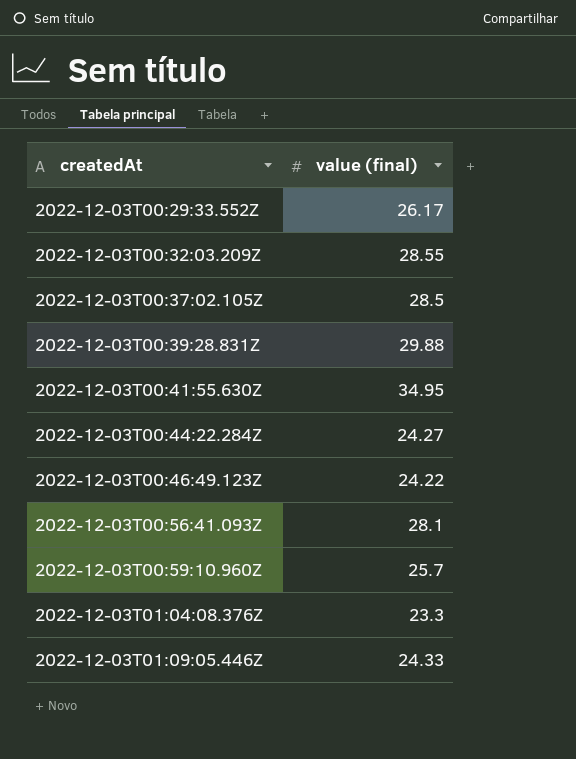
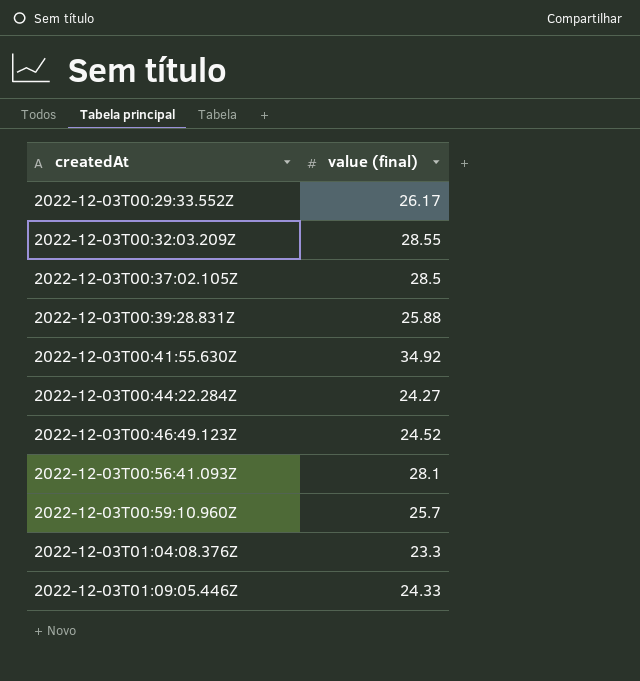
2022-12-03T00:39:28.831Z | value (final): 29.88 -> 25.88
2022-12-03T00:41:55.630Z | value (final): 34.95 -> 34.92
2022-12-03T00:46:49.123Z | value (final): 24.22 -> 24.52

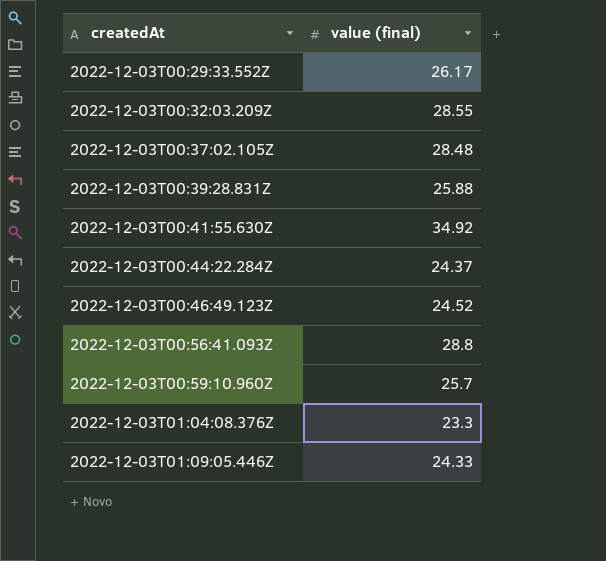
2022-12-03T00:37:02.105Z | value (final): 28.5 -> 28.48
2022-12-03T00:44:22.284Z | value (final): 24.27 -> 24.37
2022-12-03T00:56:41.093Z | value (final): 28.1 -> 28.8

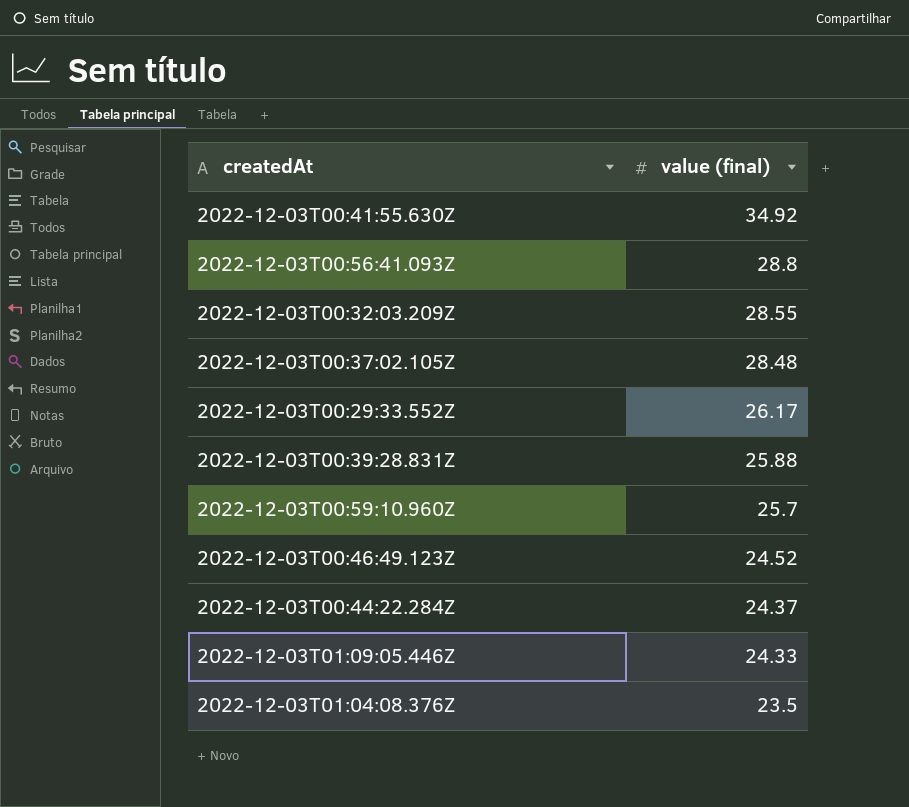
row order: createdAt ascending -> value (final) descending
2022-12-03T01:04:08.376Z | value (final): 23.3 -> 23.5

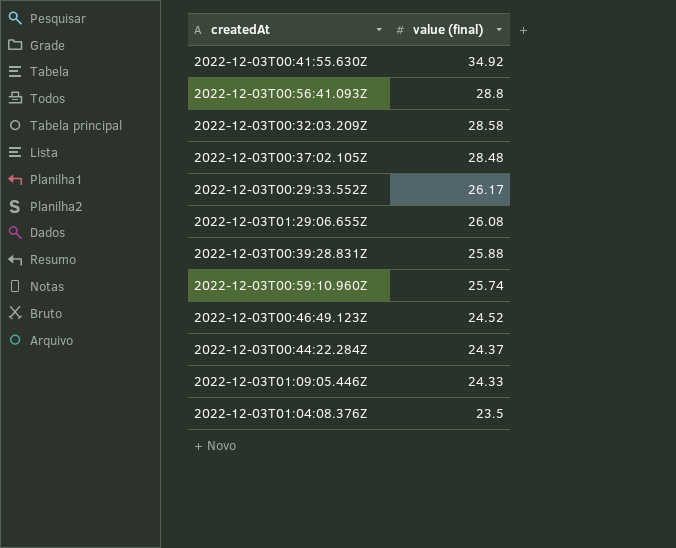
2022-12-03T00:32:03.209Z | value (final): 28.55 -> 28.58
row 2022-12-03T01:29:06.655Z: none -> 26.08
2022-12-03T00:59:10.960Z | value (final): 25.7 -> 25.74

